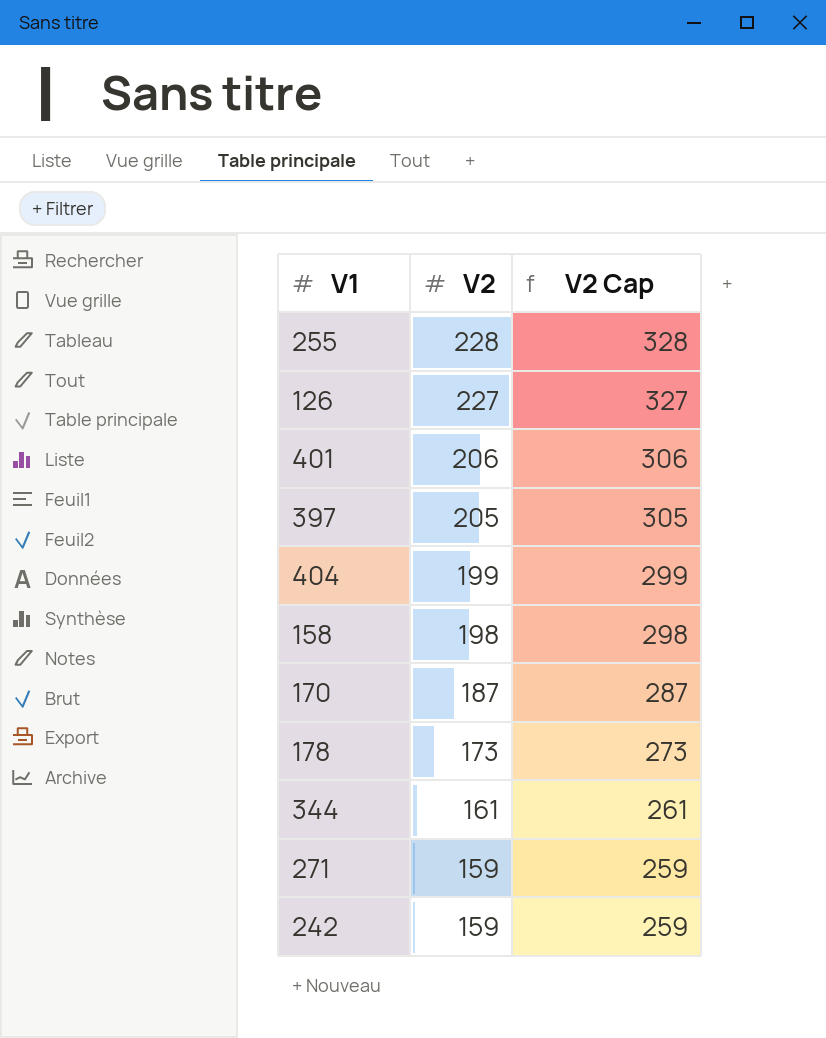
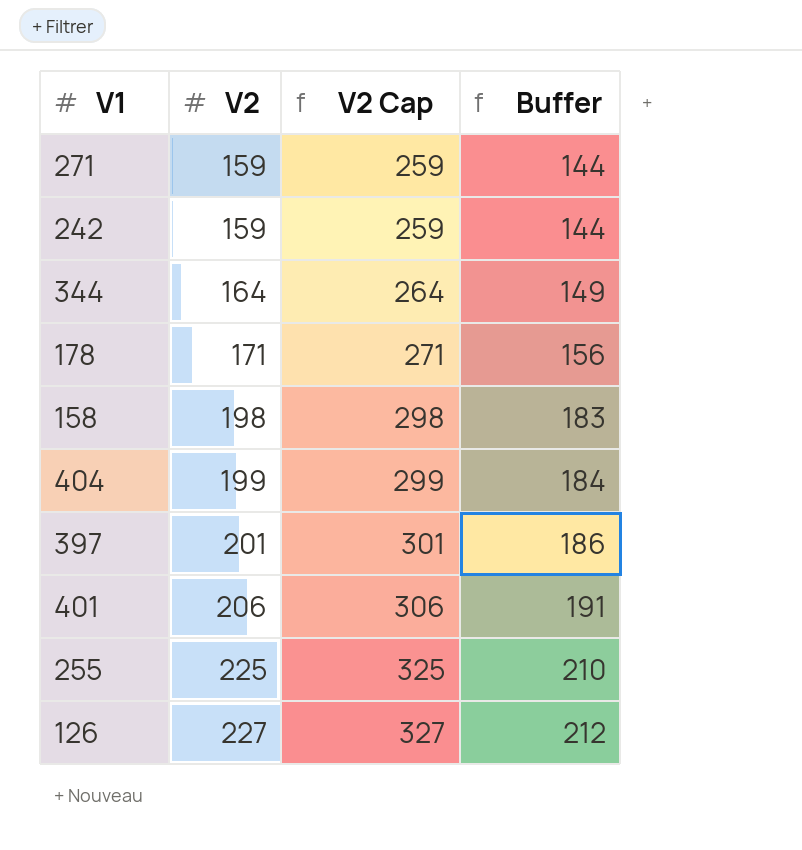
row order: V2 descending -> V2 ascending
column Buffer | formula: none -> [V2] - 15
row 170: 187 | 287 -> none
344 | V2: 161 -> 164
344 | V2 Cap: 261 -> 264
178 | V2: 173 -> 171
178 | V2 Cap: 273 -> 271
397 | V2: 205 -> 201
397 | V2 Cap: 305 -> 301
255 | V2: 228 -> 225
255 | V2 Cap: 328 -> 325

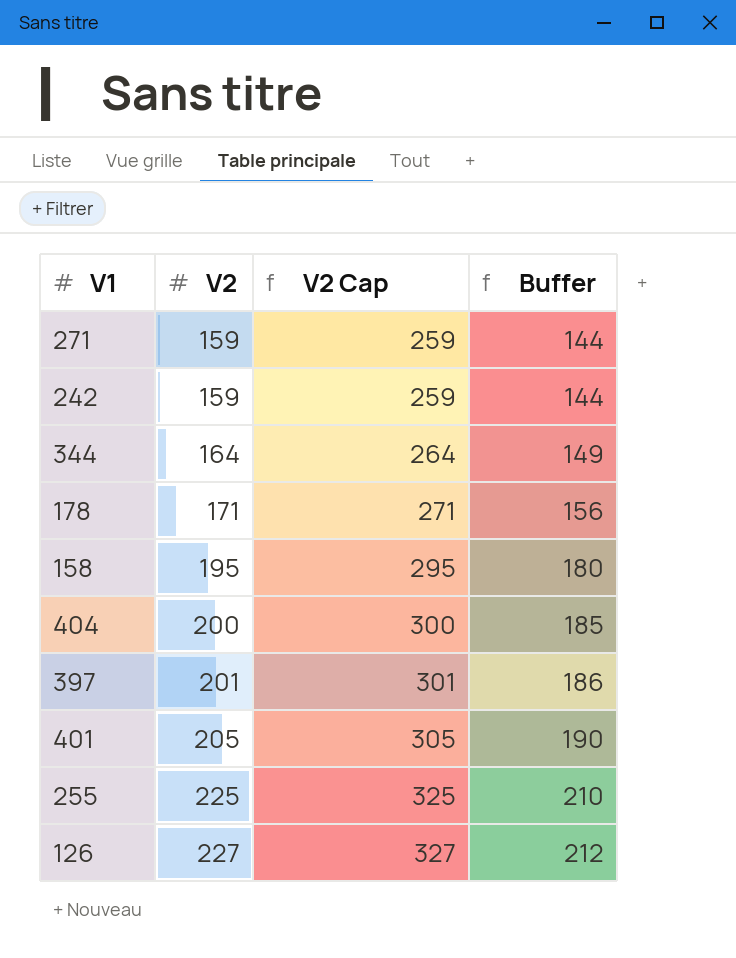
158 | V2: 198 -> 195
158 | V2 Cap: 298 -> 295
158 | Buffer: 183 -> 180
404 | V2: 199 -> 200
404 | V2 Cap: 299 -> 300
404 | Buffer: 184 -> 185
401 | V2: 206 -> 205
401 | V2 Cap: 306 -> 305
401 | Buffer: 191 -> 190

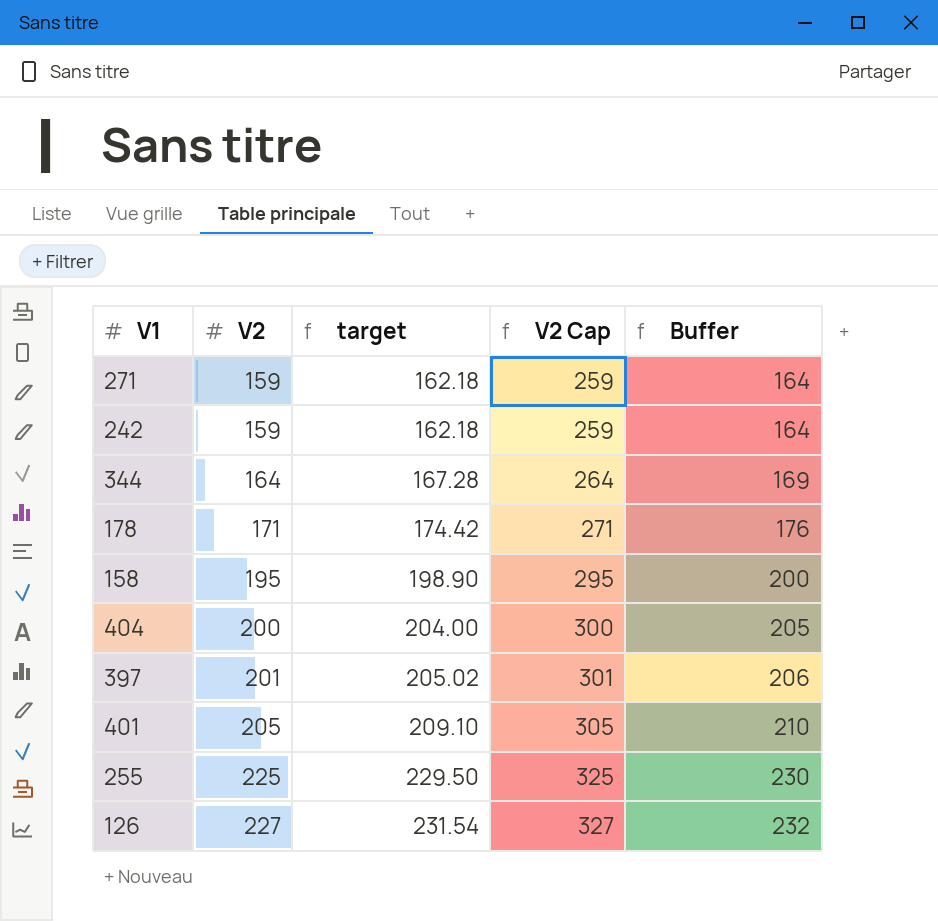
column target | formula: none -> [V2] * 1.02
column Buffer | formula: [V2] - 15 -> [V2] + 5

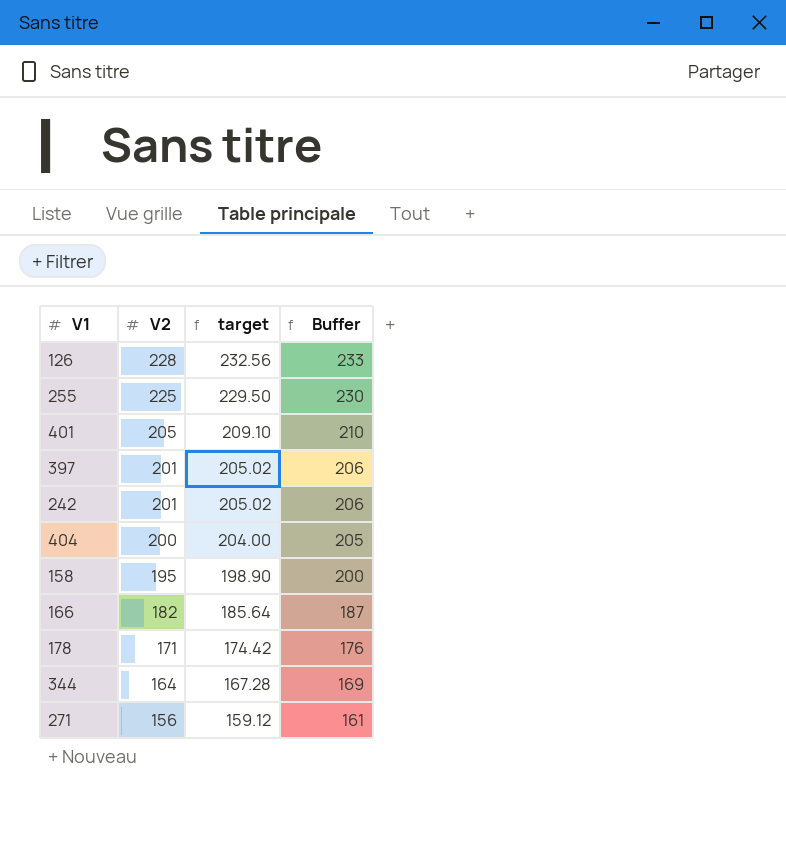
row order: V2 ascending -> V2 descending
column V2 Cap | formula: [V2] + 100 -> none
126 | V2: 227 -> 228
126 | target: 231.54 -> 232.56
126 | Buffer: 232 -> 233
242 | V2: 159 -> 201
242 | target: 162.18 -> 205.02
242 | Buffer: 164 -> 206
row 166: none -> 182 | 185.64 | 187
271 | V2: 159 -> 156
271 | target: 162.18 -> 159.12
271 | Buffer: 164 -> 161

